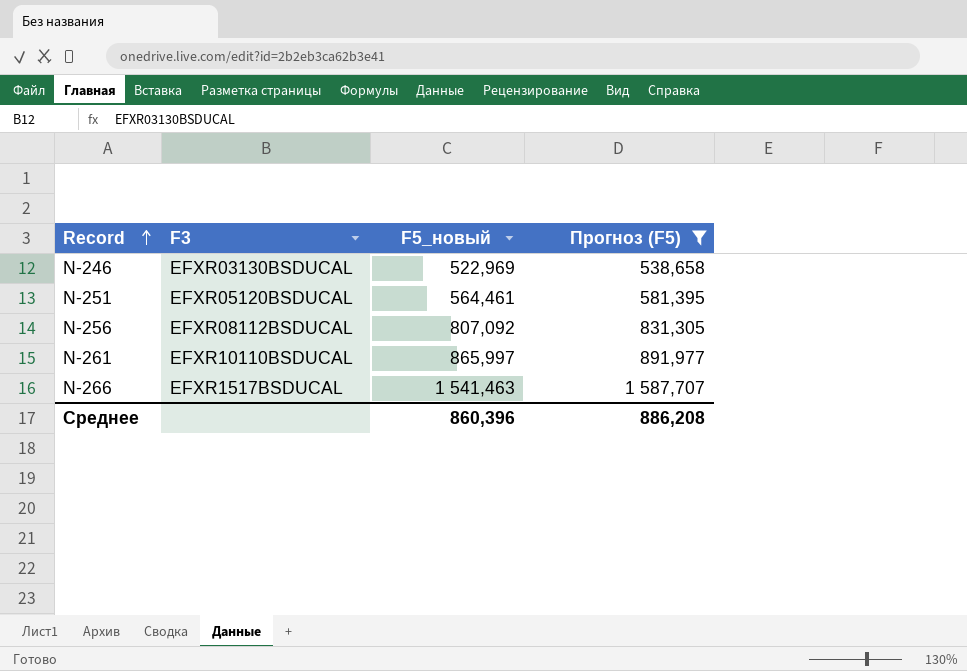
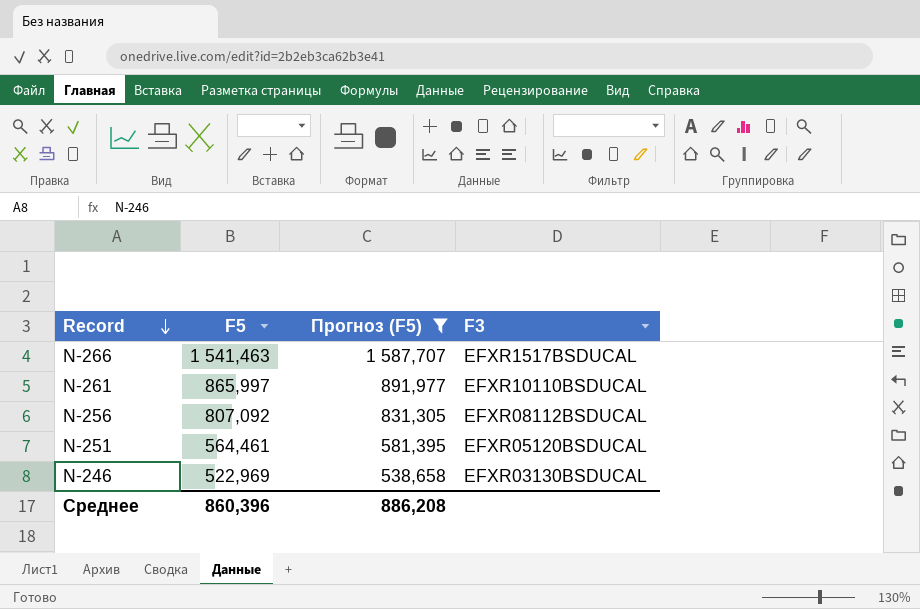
row order: Record ascending -> Record descending
column name: F5_новый -> F5
column F3 | position: 2 -> 4

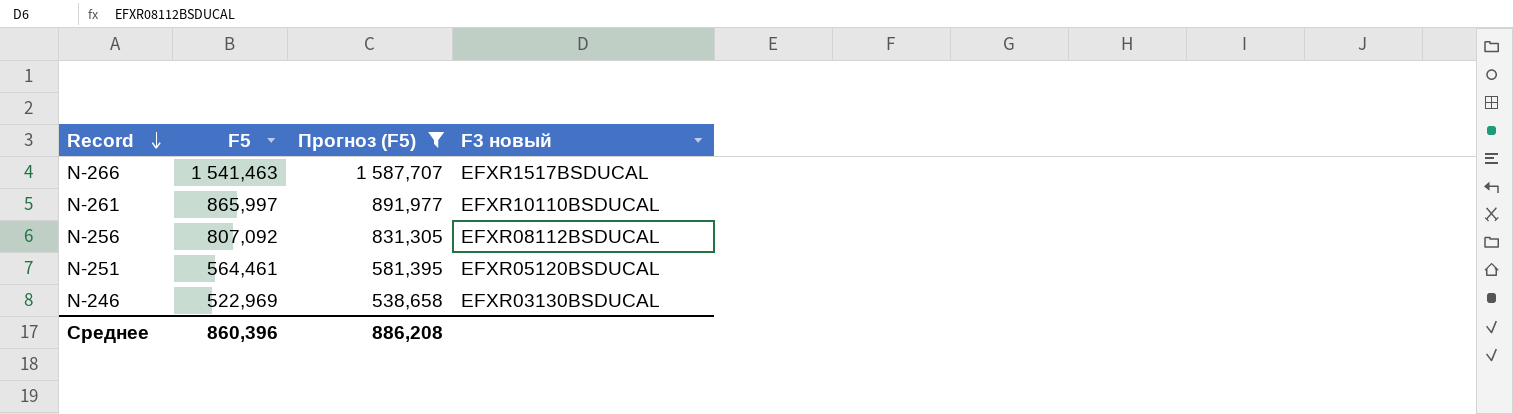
column name: F3 -> F3 новый

